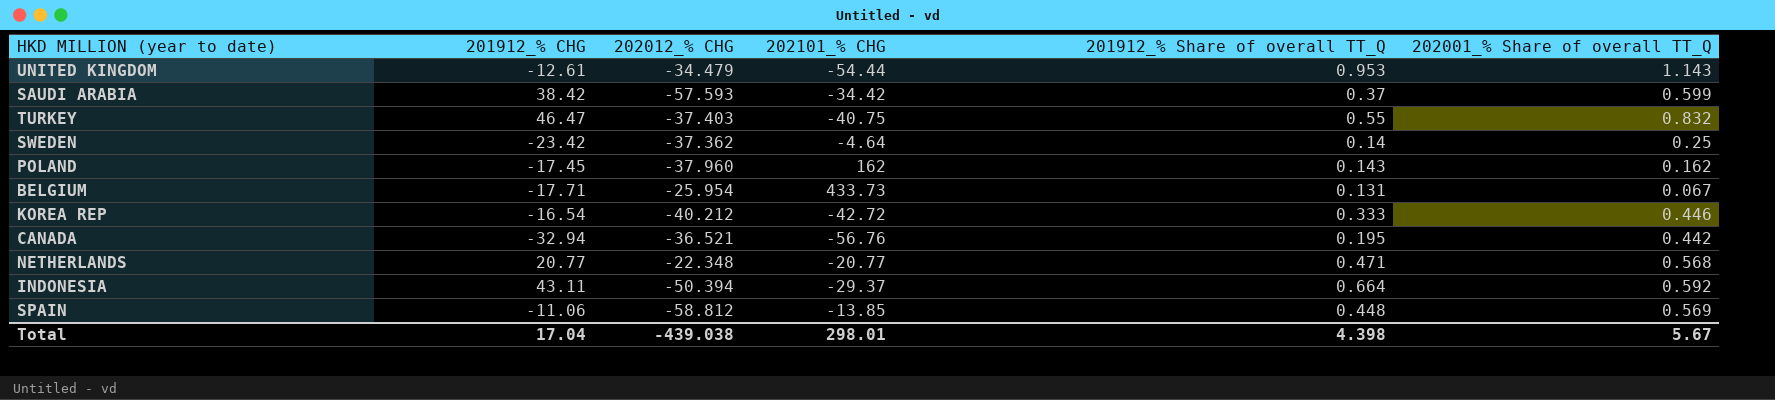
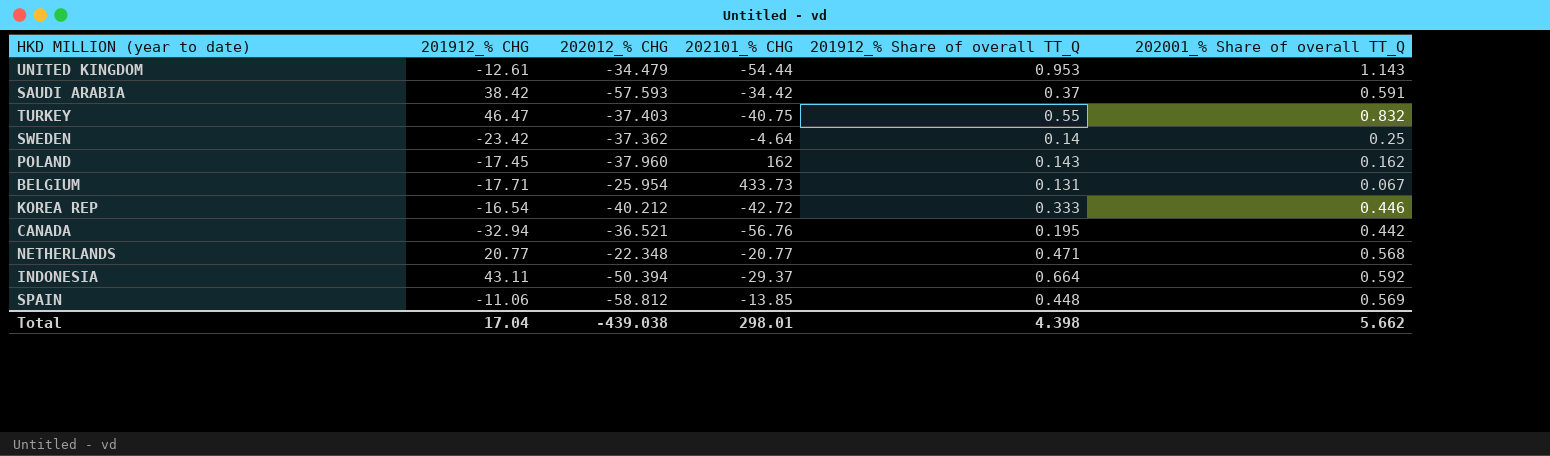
SAUDI ARABIA | 202001_% Share of overall TT_Q: 0.599 -> 0.591
Total | 202001_% Share of overall TT_Q: 5.67 -> 5.662

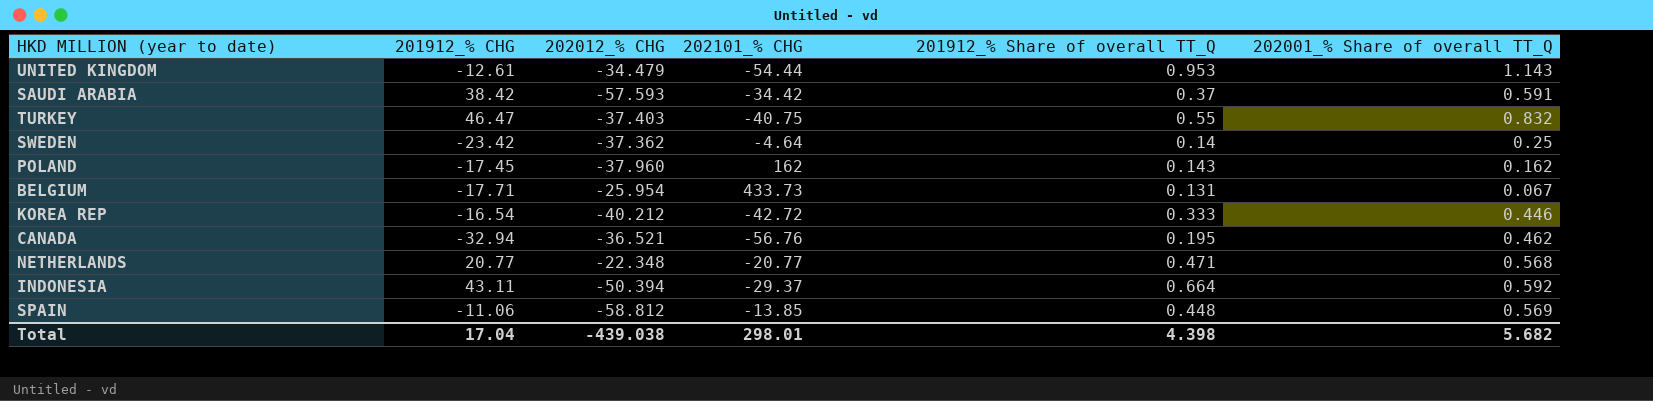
CANADA | 202001_% Share of overall TT_Q: 0.442 -> 0.462
Total | 202001_% Share of overall TT_Q: 5.662 -> 5.682

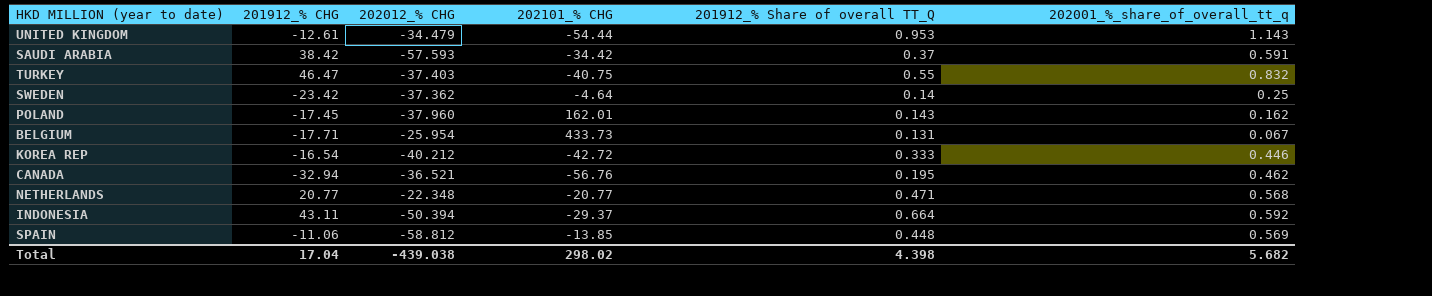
column name: 202001_% Share of overall TT_Q -> 202001_%_share_of_overall_tt_q
POLAND | 202101_% CHG: 162 -> 162.01
Total | 202101_% CHG: 298.01 -> 298.02

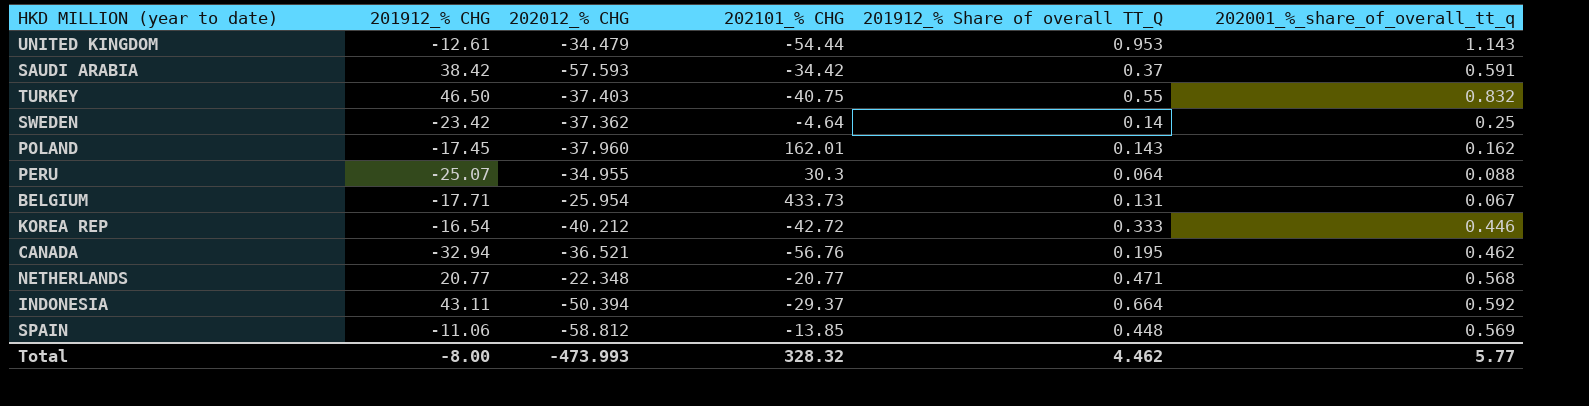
TURKEY | 201912_% CHG: 46.47 -> 46.50
row PERU: none -> -25.07 | -34.955 | 30.3 | 0.064 | 0.088
Total | 201912_% CHG: 17.04 -> -8.00
Total | 202012_% CHG: -439.038 -> -473.993
Total | 202101_% CHG: 298.02 -> 328.32
Total | 201912_% Share of overall TT_Q: 4.398 -> 4.462
Total | 202001_%_share_of_overall_tt_q: 5.682 -> 5.77

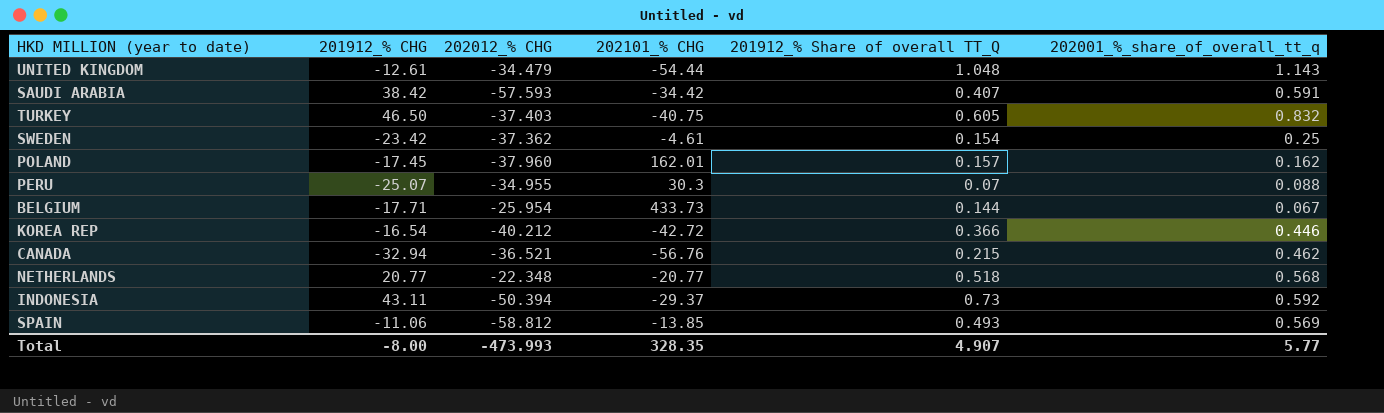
UNITED KINGDOM | 201912_% Share of overall TT_Q: 0.953 -> 1.048
SAUDI ARABIA | 201912_% Share of overall TT_Q: 0.37 -> 0.407
TURKEY | 201912_% Share of overall TT_Q: 0.55 -> 0.605
SWEDEN | 202101_% CHG: -4.64 -> -4.61
SWEDEN | 201912_% Share of overall TT_Q: 0.14 -> 0.154
POLAND | 201912_% Share of overall TT_Q: 0.143 -> 0.157
PERU | 201912_% Share of overall TT_Q: 0.064 -> 0.07
BELGIUM | 201912_% Share of overall TT_Q: 0.131 -> 0.144
KOREA REP | 201912_% Share of overall TT_Q: 0.333 -> 0.366
CANADA | 201912_% Share of overall TT_Q: 0.195 -> 0.215
NETHERLANDS | 201912_% Share of overall TT_Q: 0.471 -> 0.518
INDONESIA | 201912_% Share of overall TT_Q: 0.664 -> 0.73
SPAIN | 201912_% Share of overall TT_Q: 0.448 -> 0.493
Total | 202101_% CHG: 328.32 -> 328.35
Total | 201912_% Share of overall TT_Q: 4.462 -> 4.907

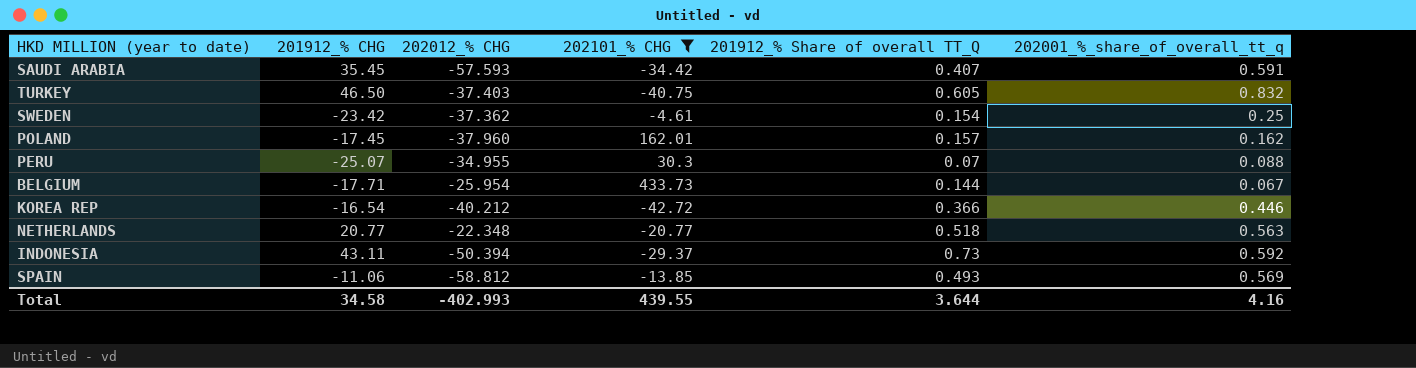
filter: none -> 202101_% CHG >= -42.72
SAUDI ARABIA | 201912_% CHG: 38.42 -> 35.45
NETHERLANDS | 202001_%_share_of_overall_tt_q: 0.568 -> 0.563
Total | 201912_% CHG: -8.00 -> 34.58
Total | 202012_% CHG: -473.993 -> -402.993
Total | 202101_% CHG: 328.35 -> 439.55
Total | 201912_% Share of overall TT_Q: 4.907 -> 3.644
Total | 202001_%_share_of_overall_tt_q: 5.77 -> 4.16

